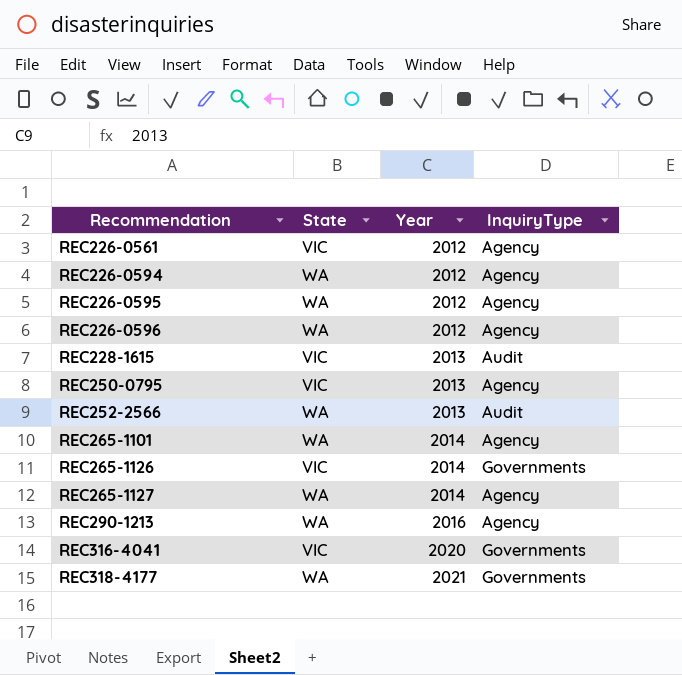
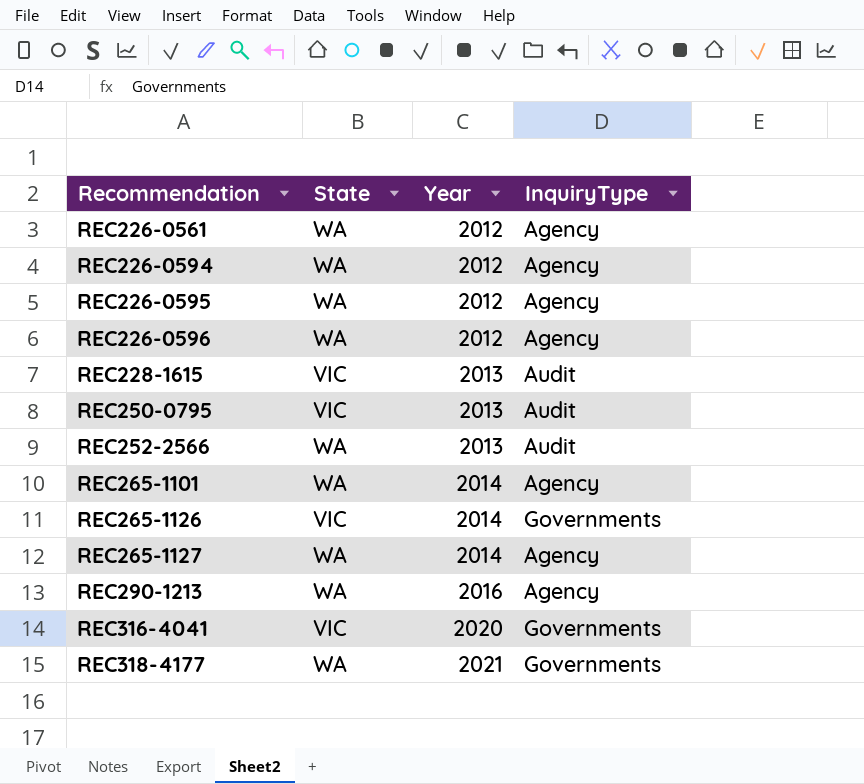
REC226-0561 | State: VIC -> WA
REC250-0795 | InquiryType: Agency -> Audit

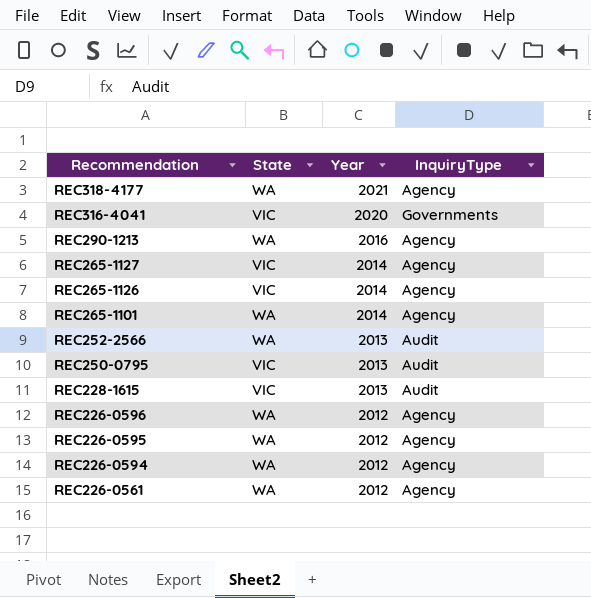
row order: Recommendation ascending -> Recommendation descending
REC318-4177 | InquiryType: Governments -> Agency
REC265-1127 | State: WA -> VIC
REC265-1126 | InquiryType: Governments -> Agency

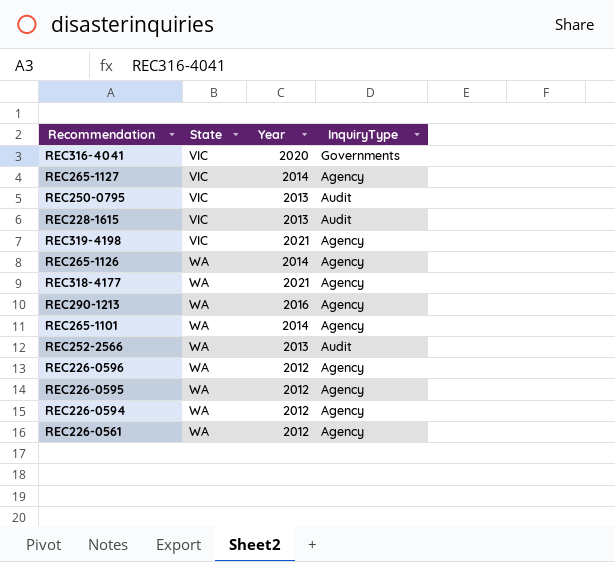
row order: Recommendation descending -> State ascending
row REC319-4198: none -> VIC | 2021 | Agency
REC265-1126 | State: VIC -> WA

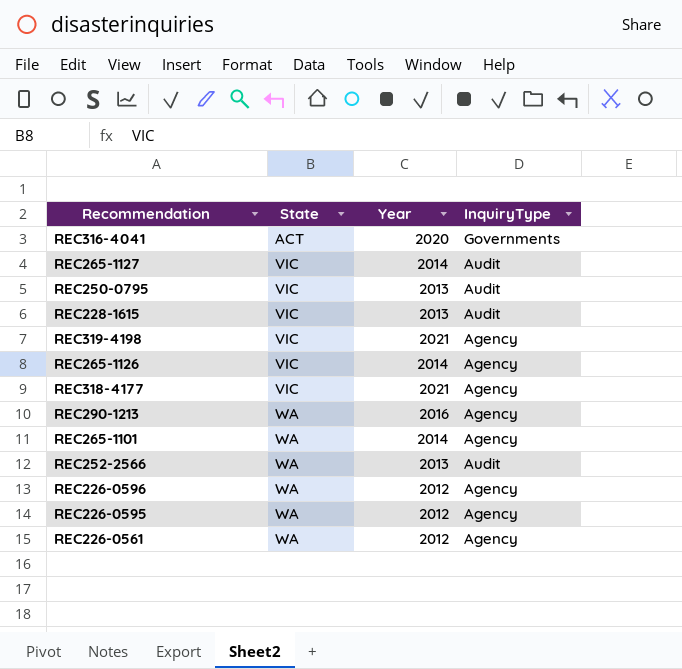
row REC226-0594: WA | 2012 | Agency -> none
REC316-4041 | State: VIC -> ACT
REC265-1127 | InquiryType: Agency -> Audit
REC265-1126 | State: WA -> VIC
REC318-4177 | State: WA -> VIC

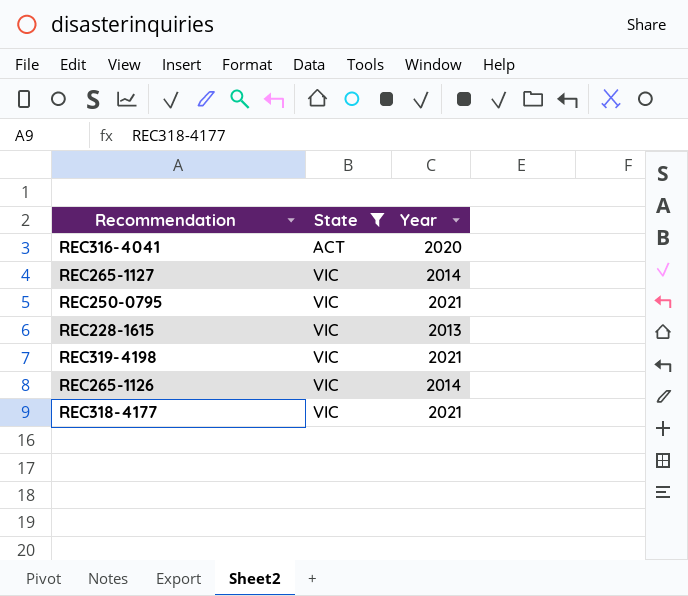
filter: none -> State != WA
column InquiryType | position: 4 -> none
REC250-0795 | Year: 2013 -> 2021

